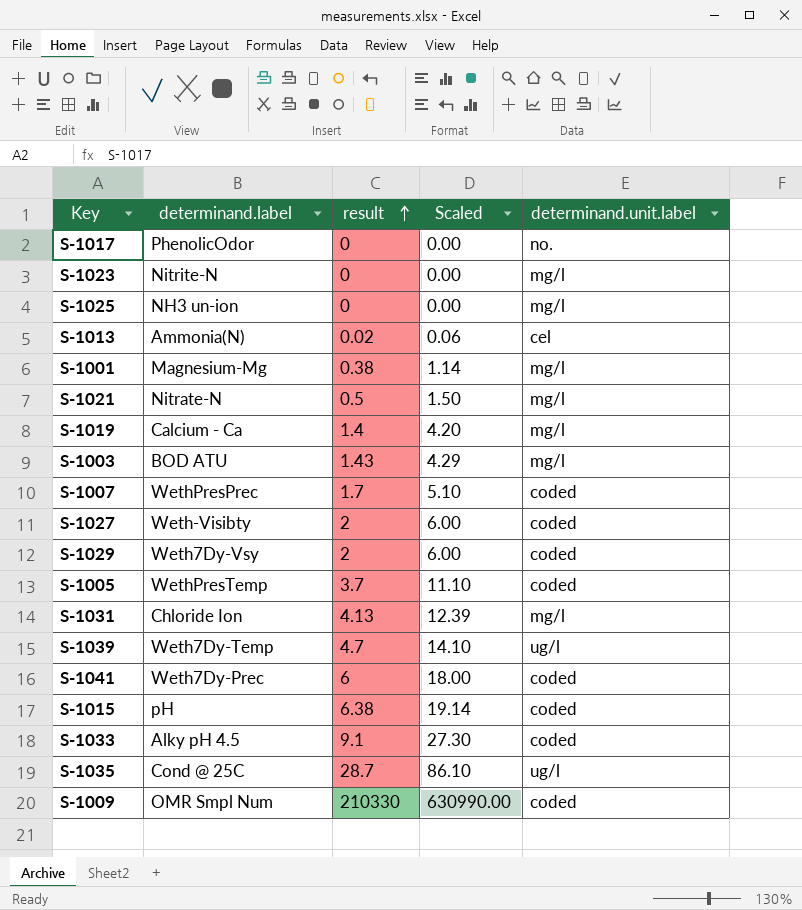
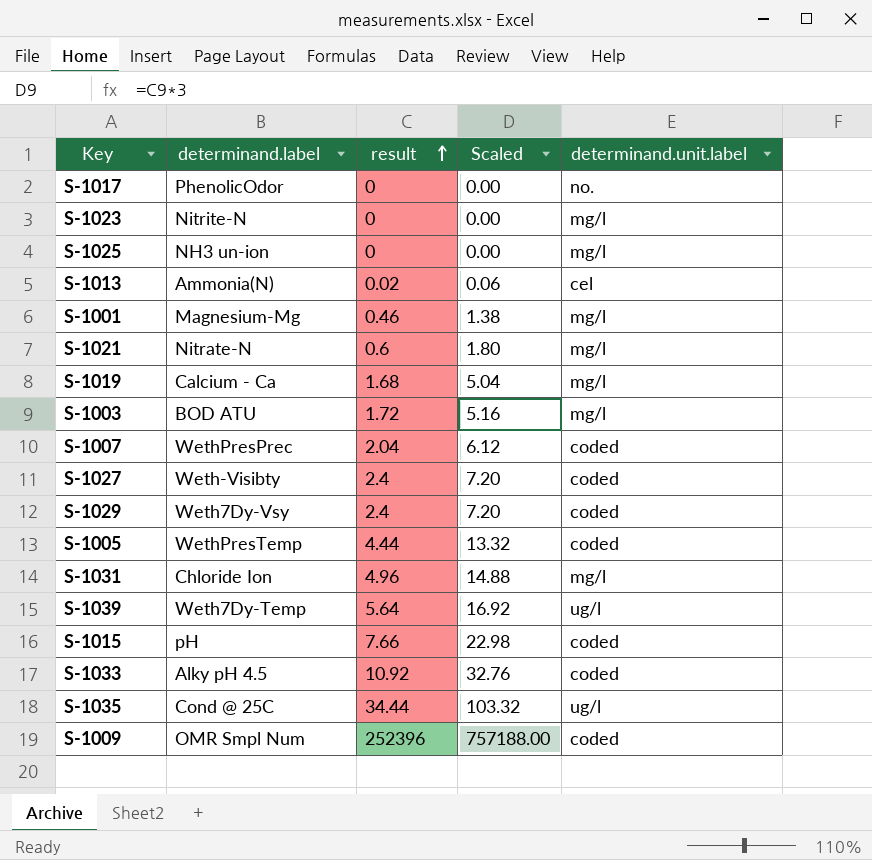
row S-1041: Weth7Dy-Prec | 6 | 18.00 | coded -> none
S-1001 | result: 0.38 -> 0.46
S-1001 | Scaled: 1.14 -> 1.38
S-1021 | result: 0.5 -> 0.6
S-1021 | Scaled: 1.50 -> 1.80
S-1019 | result: 1.4 -> 1.68
S-1019 | Scaled: 4.20 -> 5.04
S-1003 | result: 1.43 -> 1.72
S-1003 | Scaled: 4.29 -> 5.16
S-1007 | result: 1.7 -> 2.04
S-1007 | Scaled: 5.10 -> 6.12
S-1027 | result: 2 -> 2.4
S-1027 | Scaled: 6.00 -> 7.20
S-1029 | result: 2 -> 2.4
S-1029 | Scaled: 6.00 -> 7.20
S-1005 | result: 3.7 -> 4.44
S-1005 | Scaled: 11.10 -> 13.32
S-1031 | result: 4.13 -> 4.96
S-1031 | Scaled: 12.39 -> 14.88
S-1039 | result: 4.7 -> 5.64
S-1039 | Scaled: 14.10 -> 16.92
S-1015 | result: 6.38 -> 7.66
S-1015 | Scaled: 19.14 -> 22.98
S-1033 | result: 9.1 -> 10.92
S-1033 | Scaled: 27.30 -> 32.76
S-1035 | result: 28.7 -> 34.44
S-1035 | Scaled: 86.10 -> 103.32
S-1009 | result: 210330 -> 252396
S-1009 | Scaled: 630990.00 -> 757188.00

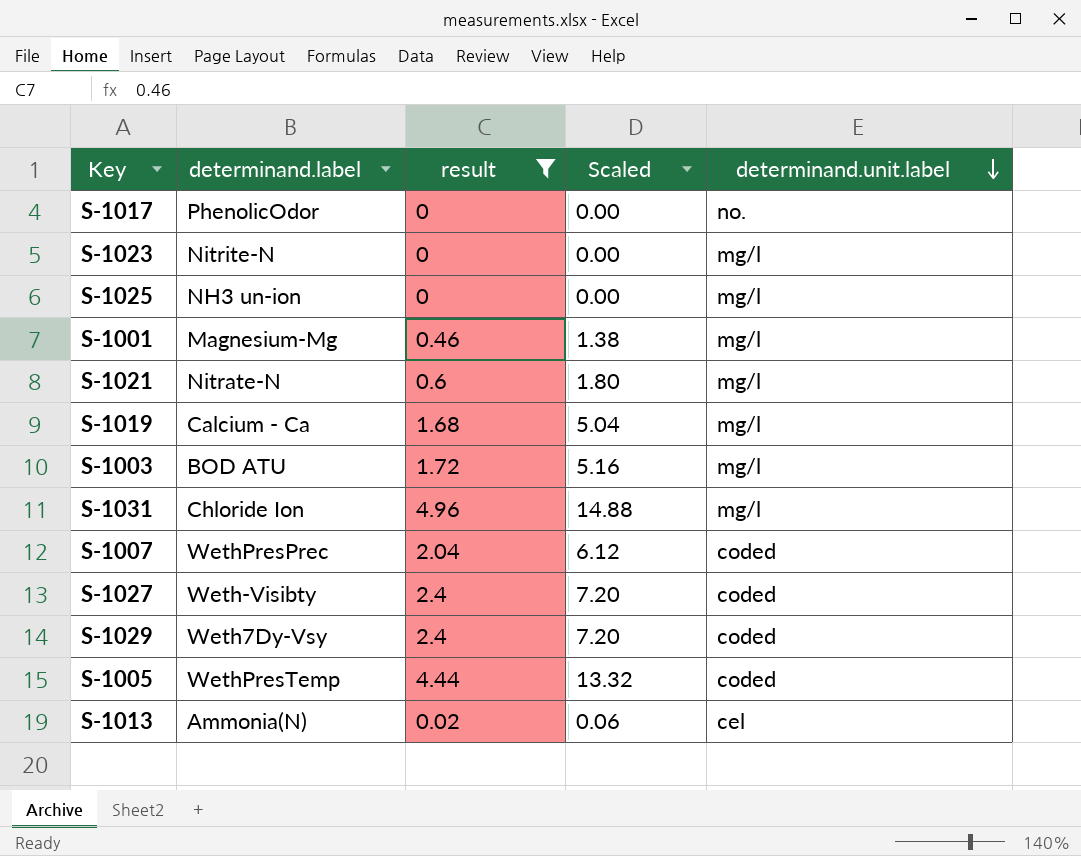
filter: none -> result <= 4.96
row order: result ascending -> determinand.unit.label descending

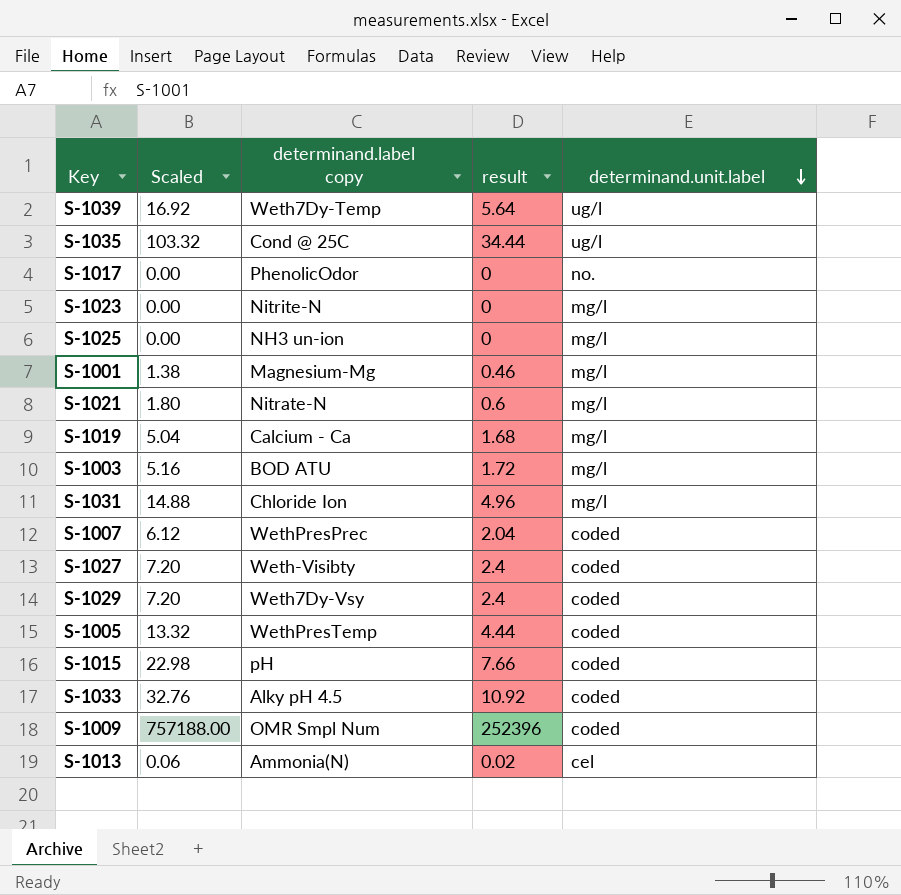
filter: result <= 4.96 -> none
column Scaled | position: 4 -> 2
column name: determinand.label -> determinand.label copy

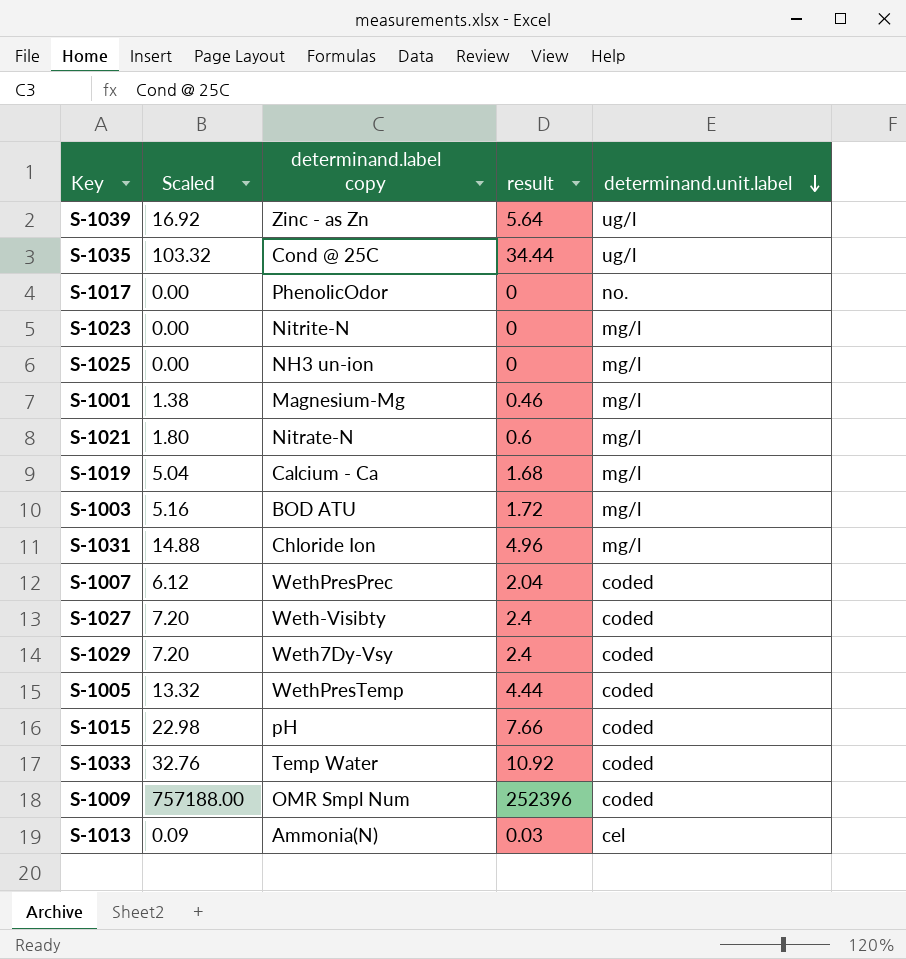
S-1039 | determinand.label copy: Weth7Dy-Temp -> Zinc - as Zn
S-1033 | determinand.label copy: Alky pH 4.5 -> Temp Water
S-1013 | Scaled: 0.06 -> 0.09
S-1013 | result: 0.02 -> 0.03

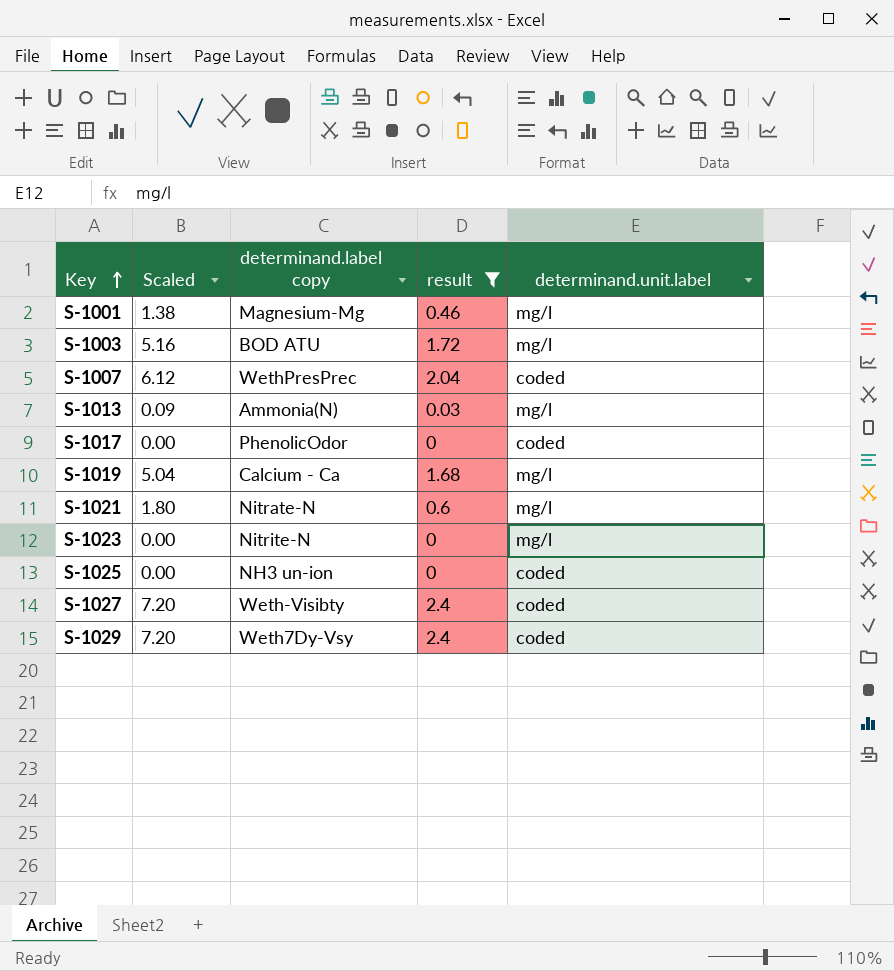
filter: none -> result <= 2.4
row order: determinand.unit.label descending -> Key ascending
S-1013 | determinand.unit.label: cel -> mg/l
S-1017 | determinand.unit.label: no. -> coded
S-1025 | determinand.unit.label: mg/l -> coded

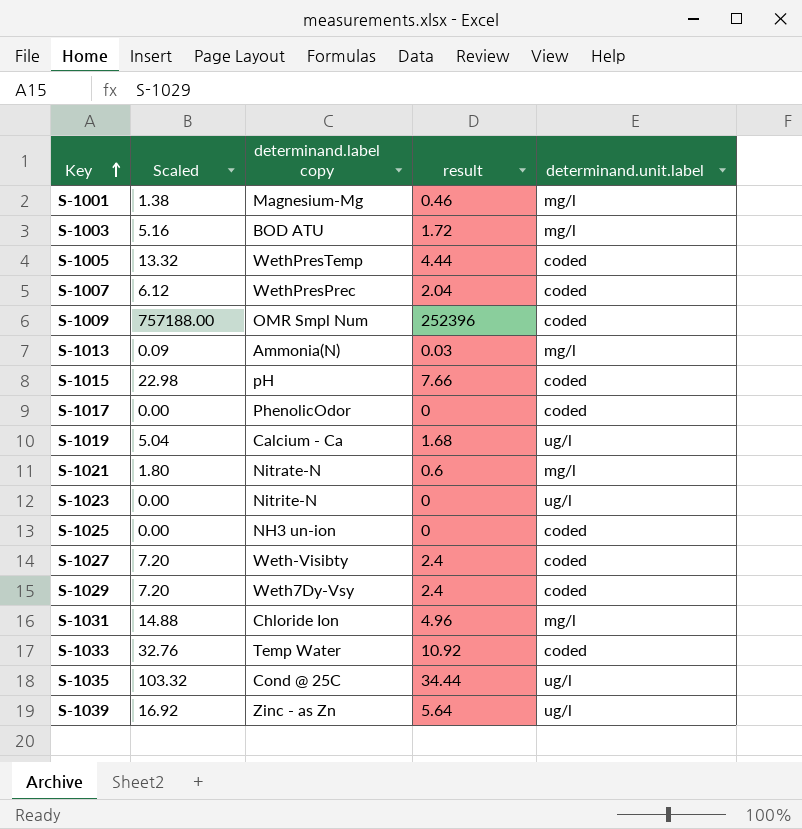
filter: result <= 2.4 -> none
S-1019 | determinand.unit.label: mg/l -> ug/l
S-1023 | determinand.unit.label: mg/l -> ug/l

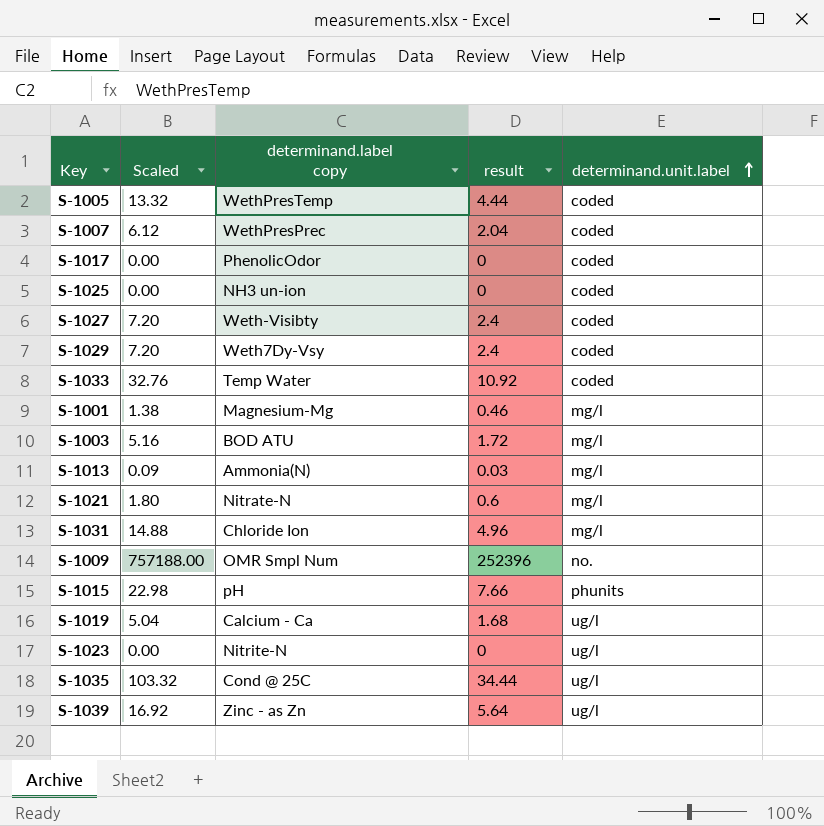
row order: Key ascending -> determinand.unit.label ascending
S-1009 | determinand.unit.label: coded -> no.
S-1015 | determinand.unit.label: coded -> phunits

